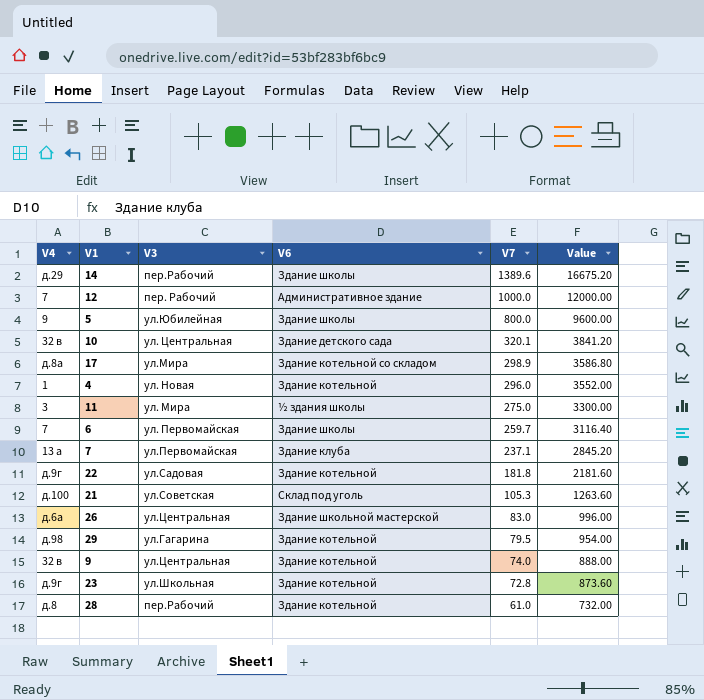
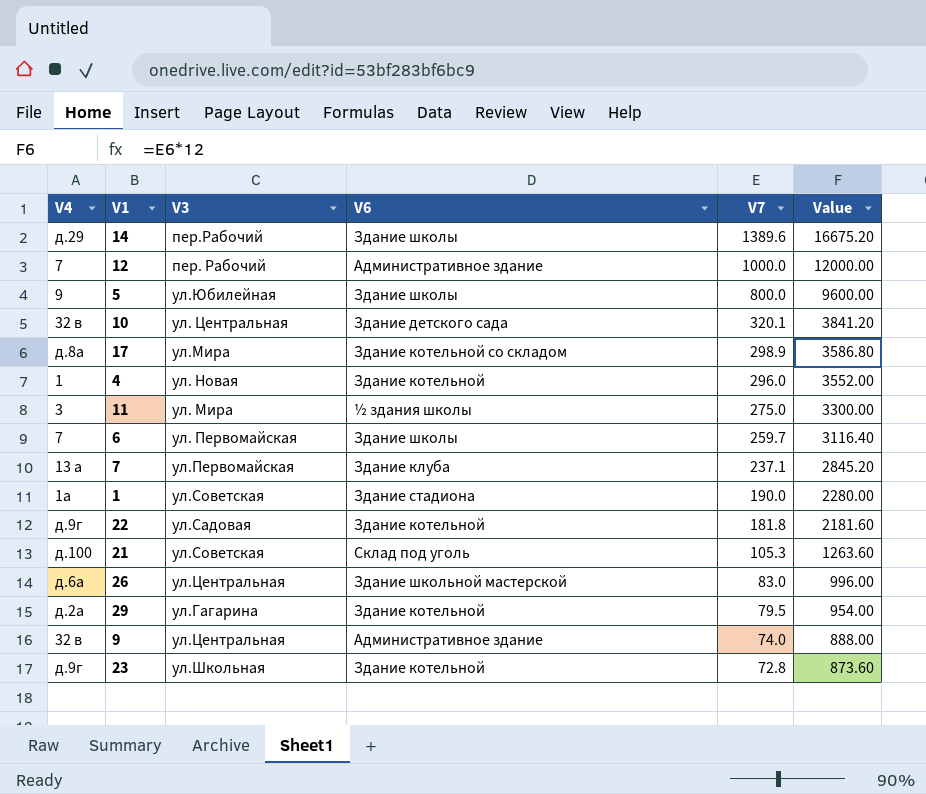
row 28: д.8 | пер.Рабочий | Здание котельной | 61.0 | 732.00 -> none
row 1: none -> 1а | ул.Советская | Здание стадиона | 190.0 | 2280.00
29 | V4: д.98 -> д.2а
9 | V6: Здание котельной -> Административное здание

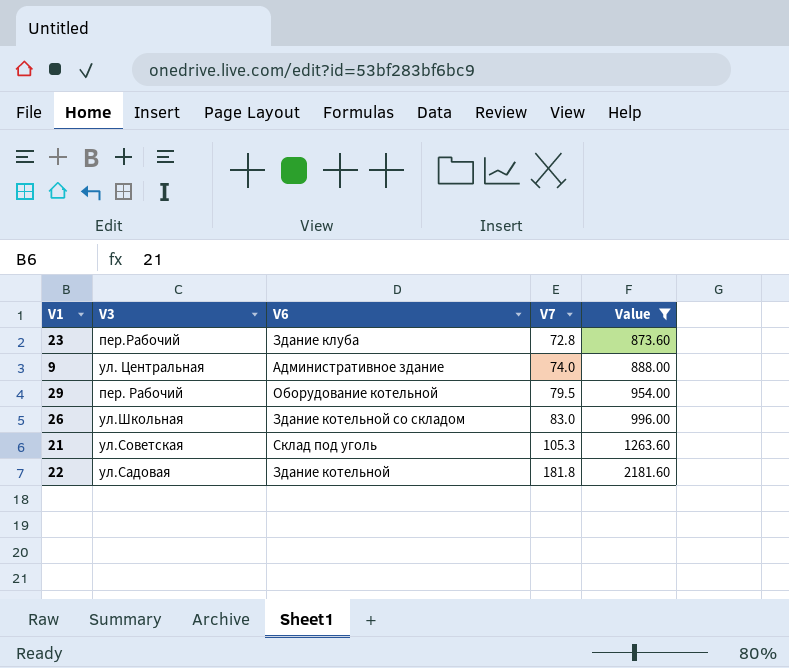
filter: none -> Value <= 2181.60
row order: V7 descending -> V7 ascending
column V4 | position: 1 -> none
23 | V3: ул.Школьная -> пер.Рабочий
23 | V6: Здание котельной -> Здание клуба
9 | V3: ул.Центральная -> ул. Центральная
29 | V3: ул.Гагарина -> пер. Рабочий
29 | V6: Здание котельной -> Оборудование котельной
26 | V3: ул.Центральная -> ул.Школьная
26 | V6: Здание школьной мастерской -> Здание котельной со складом

